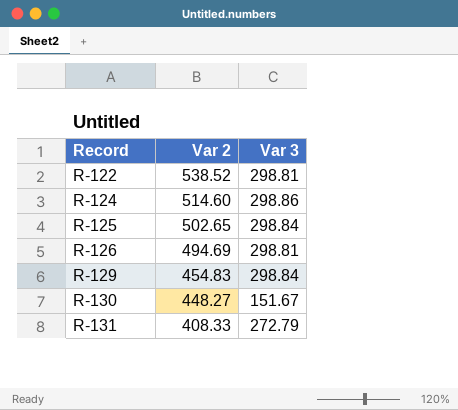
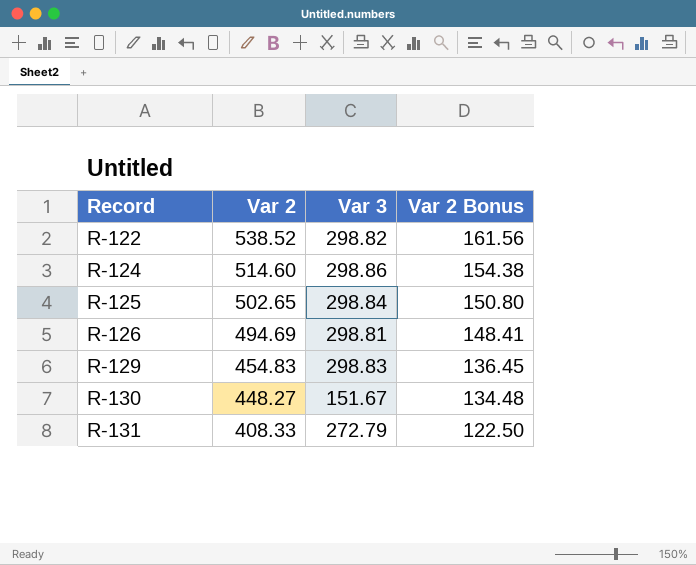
column Var 2 Bonus | formula: none -> [Var 2] * 0.3
R-122 | Var 3: 298.81 -> 298.82
R-129 | Var 3: 298.84 -> 298.83

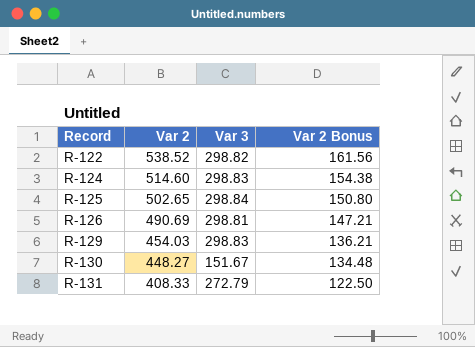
R-124 | Var 3: 298.86 -> 298.83
R-126 | Var 2: 494.69 -> 490.69
R-126 | Var 2 Bonus: 148.41 -> 147.21
R-129 | Var 2: 454.83 -> 454.03
R-129 | Var 2 Bonus: 136.45 -> 136.21

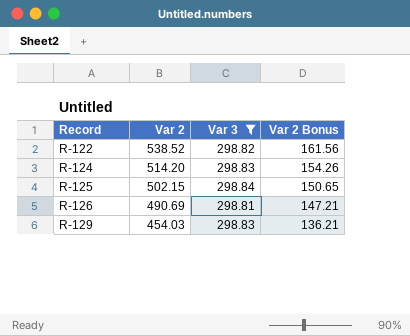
filter: none -> Var 3 >= 298.81
R-124 | Var 2: 514.60 -> 514.20
R-124 | Var 2 Bonus: 154.38 -> 154.26
R-125 | Var 2: 502.65 -> 502.15
R-125 | Var 2 Bonus: 150.80 -> 150.65

